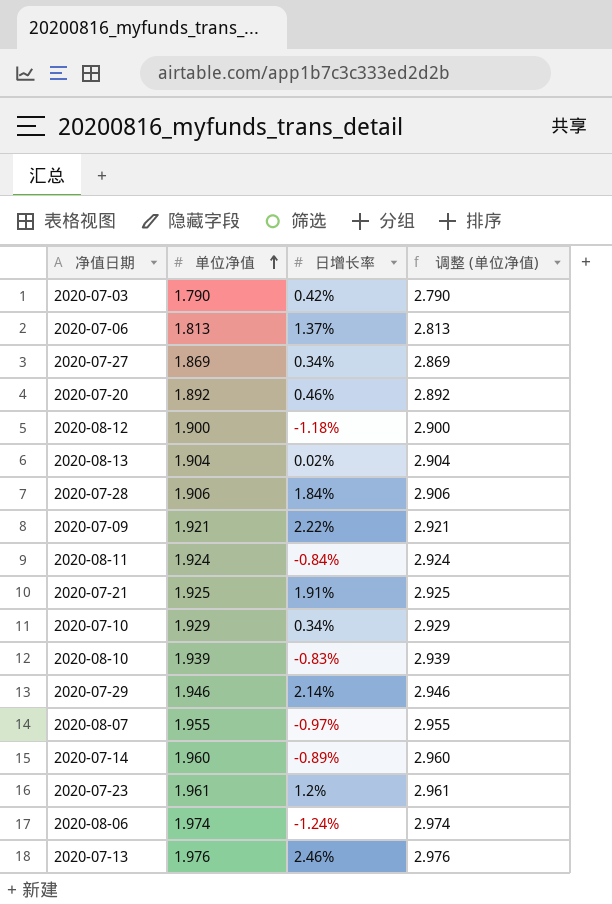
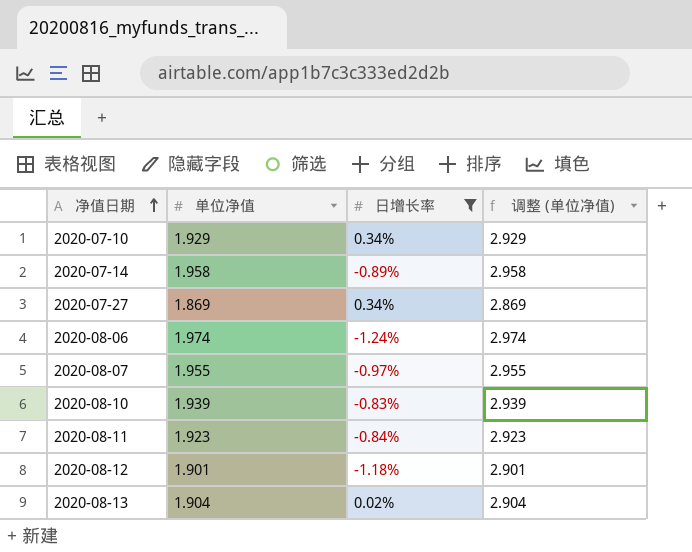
filter: none -> 日增长率 <= 0.34%
row order: 单位净值 ascending -> 净值日期 ascending
2020-07-14 | 单位净值: 1.960 -> 1.958
2020-07-14 | 调整 (单位净值): 2.960 -> 2.958
2020-08-11 | 单位净值: 1.924 -> 1.923
2020-08-11 | 调整 (单位净值): 2.924 -> 2.923
2020-08-12 | 单位净值: 1.900 -> 1.901
2020-08-12 | 调整 (单位净值): 2.900 -> 2.901

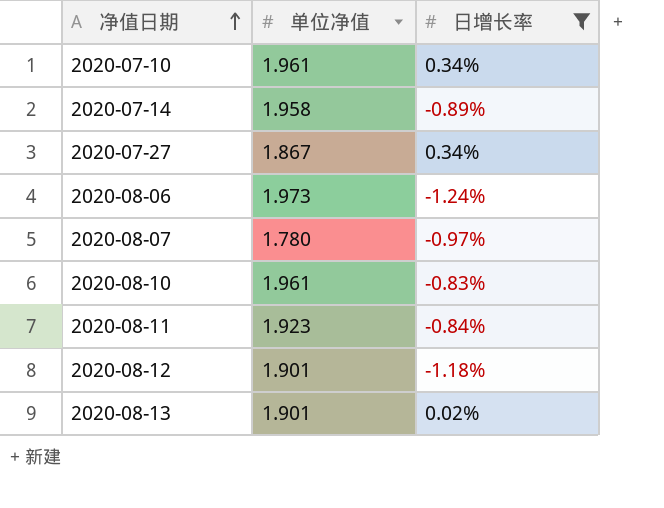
column 调整 (单位净值) | formula: [单位净值] + 1 -> none
2020-07-10 | 单位净值: 1.929 -> 1.961
2020-07-27 | 单位净值: 1.869 -> 1.867
2020-08-06 | 单位净值: 1.974 -> 1.973
2020-08-07 | 单位净值: 1.955 -> 1.780
2020-08-10 | 单位净值: 1.939 -> 1.961
2020-08-13 | 单位净值: 1.904 -> 1.901

